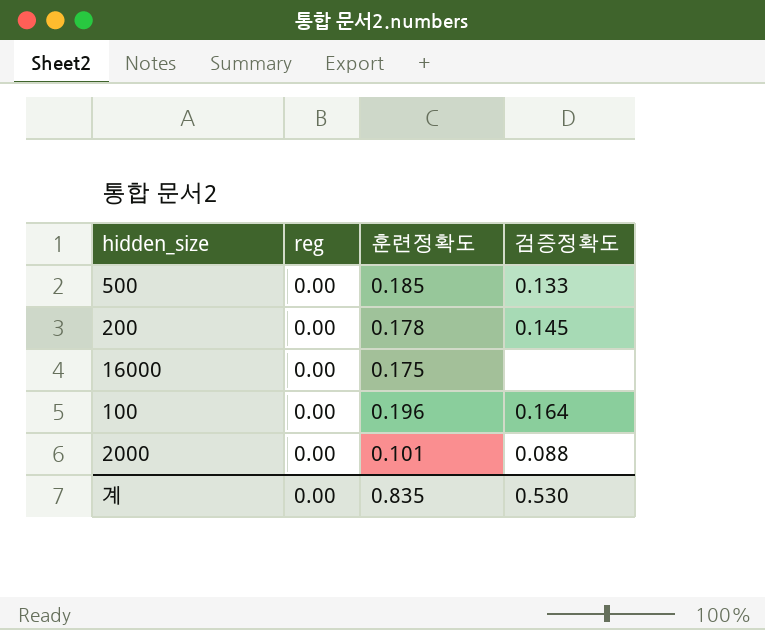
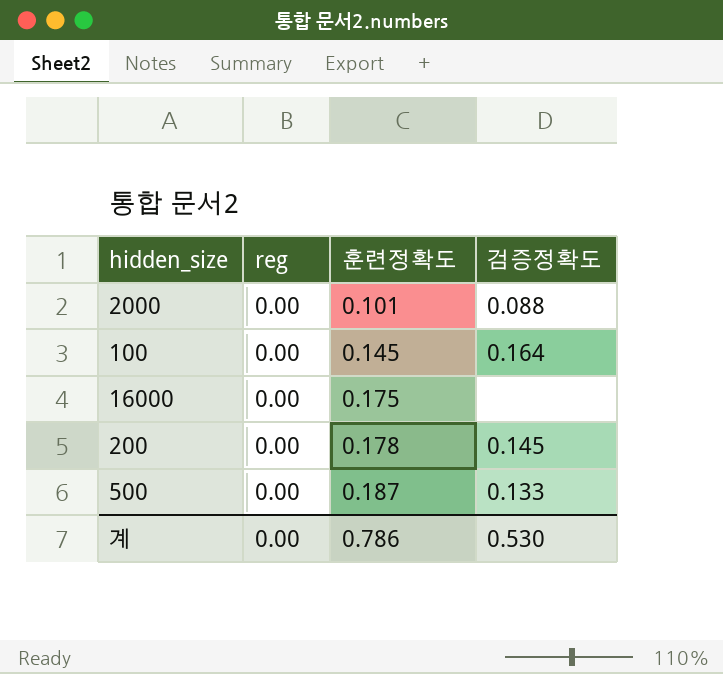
row order: none -> 훈련정확도 ascending
100 | 훈련정확도: 0.196 -> 0.145
500 | 훈련정확도: 0.185 -> 0.187
계 | 훈련정확도: 0.835 -> 0.786

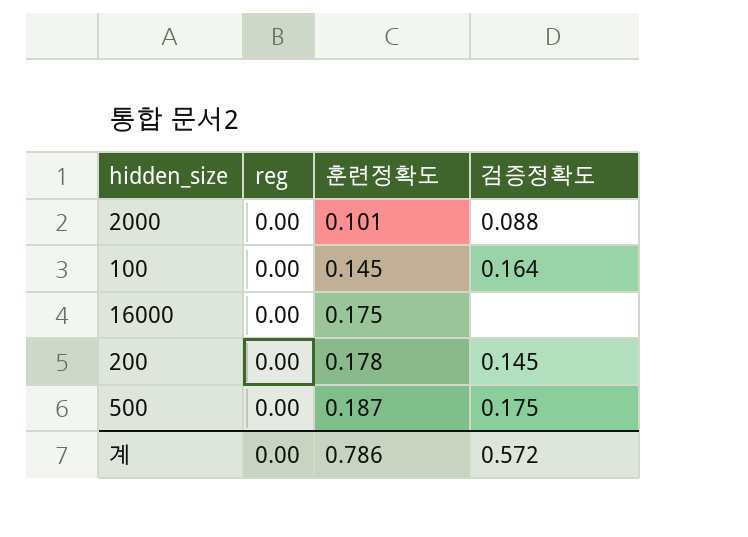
500 | 검증정확도: 0.133 -> 0.175
계 | 검증정확도: 0.530 -> 0.572

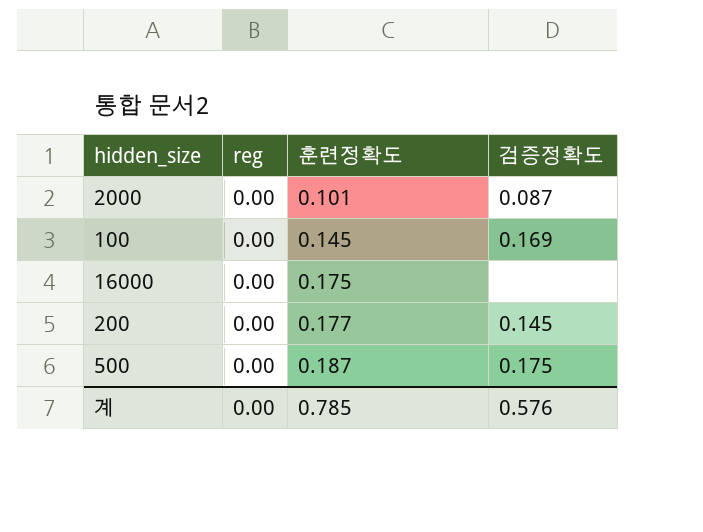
2000 | 검증정확도: 0.088 -> 0.087
100 | 검증정확도: 0.164 -> 0.169
200 | 훈련정확도: 0.178 -> 0.177
계 | 훈련정확도: 0.786 -> 0.785
계 | 검증정확도: 0.572 -> 0.576

